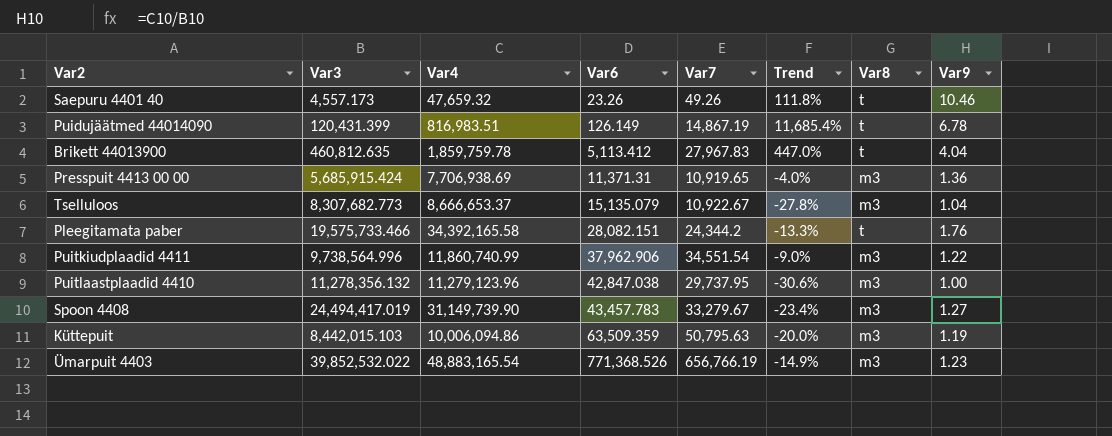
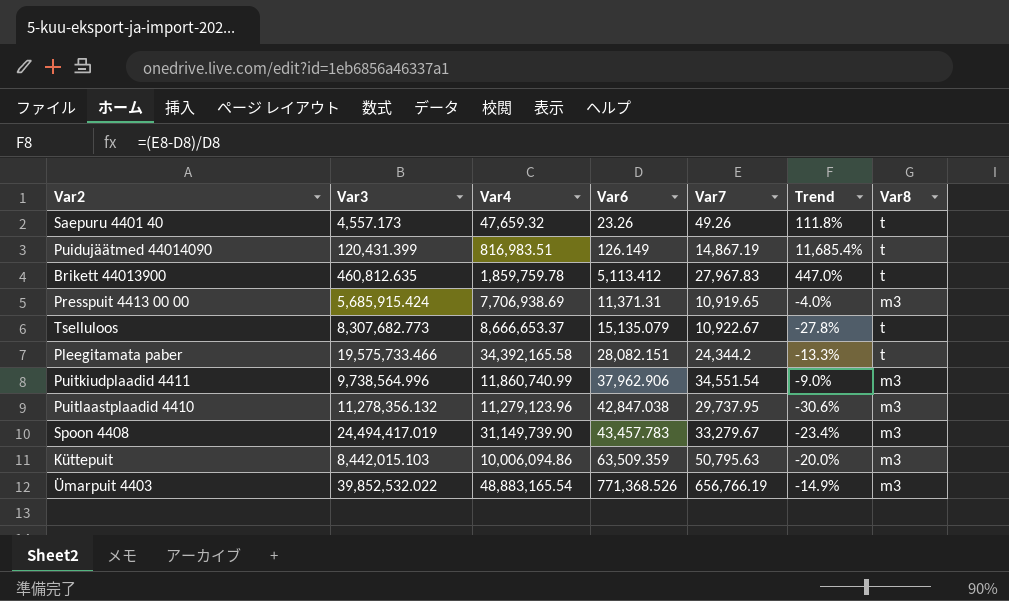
column Var9 | formula: [Var4] / [Var3] -> none
Tselluloos | Var8: m3 -> t

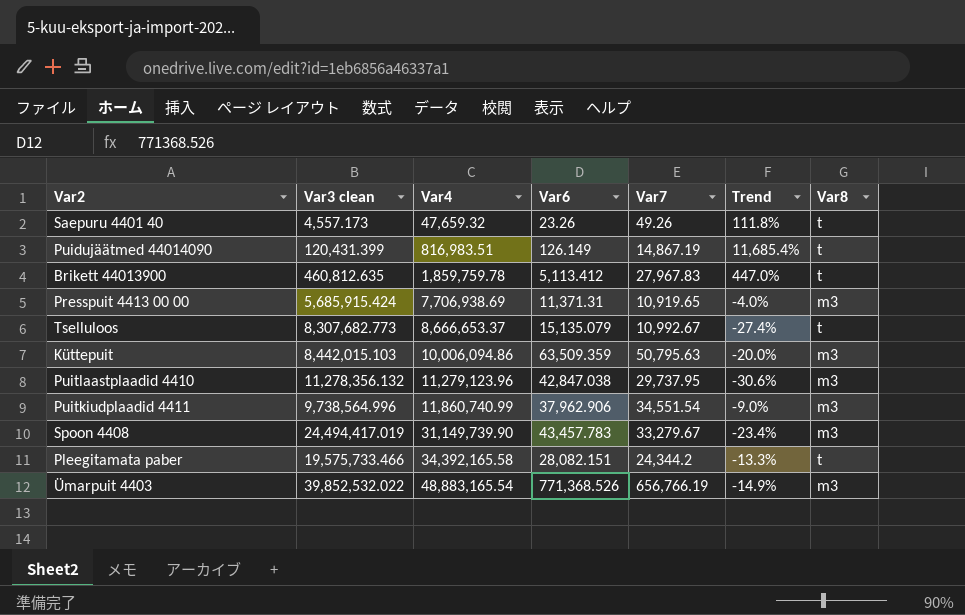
row order: Var6 ascending -> Var4 ascending
column name: Var3 -> Var3 clean
Tselluloos | Var7: 10,922.67 -> 10,992.67
Tselluloos | Trend: -27.8% -> -27.4%

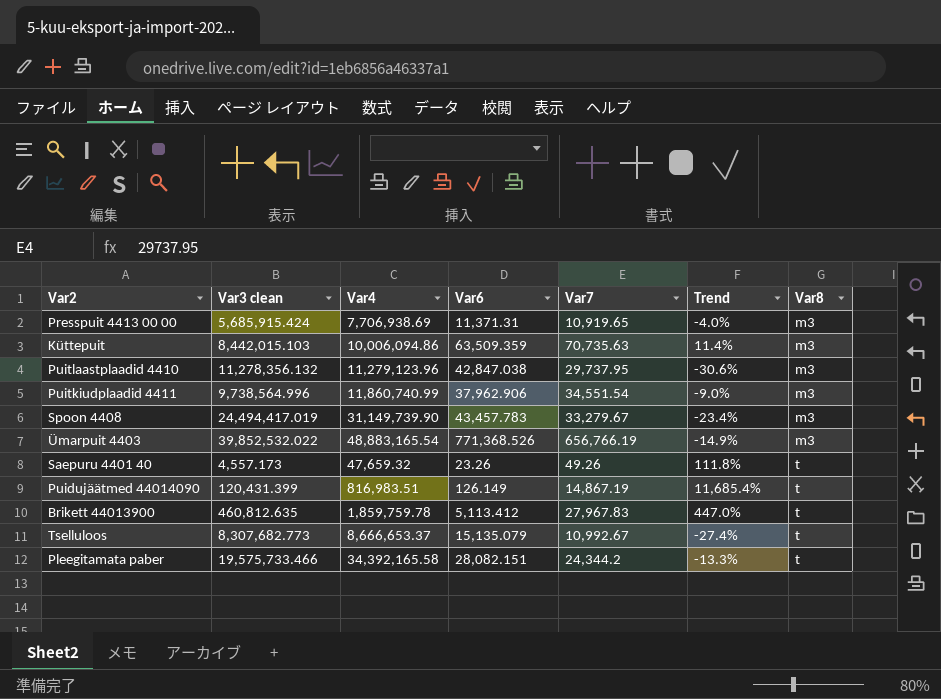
row order: Var4 ascending -> Var8 ascending
Küttepuit | Var7: 50,795.63 -> 70,735.63
Küttepuit | Trend: -20.0% -> 11.4%

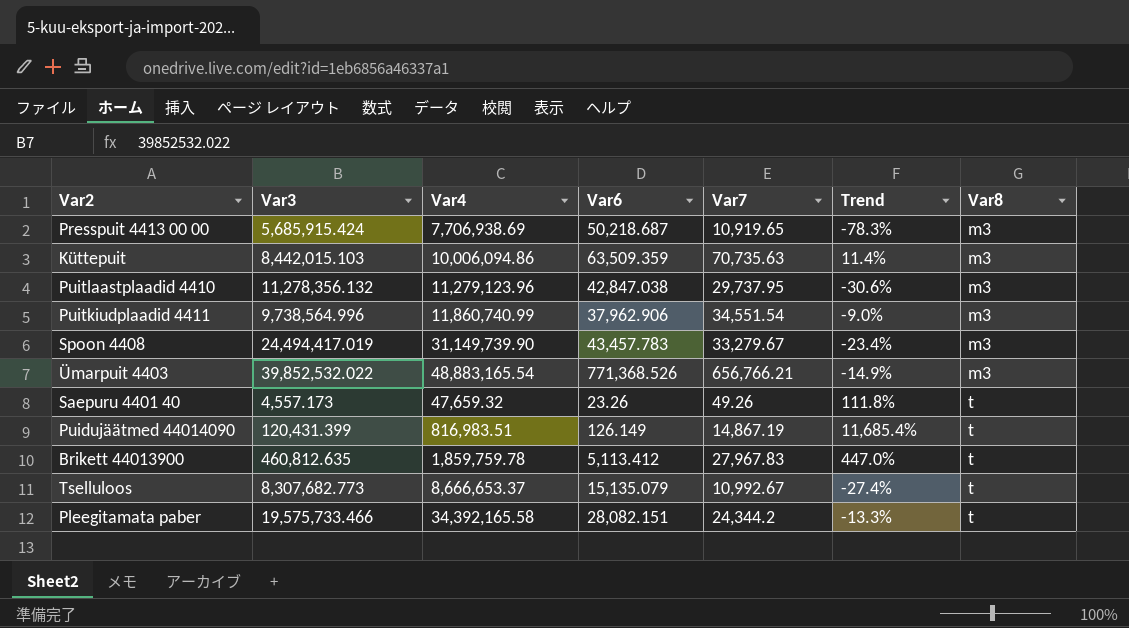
column name: Var3 clean -> Var3
Presspuit 4413 00 00 | Var6: 11,371.31 -> 50,218.687
Presspuit 4413 00 00 | Trend: -4.0% -> -78.3%
Ümarpuit 4403 | Var7: 656,766.19 -> 656,766.21

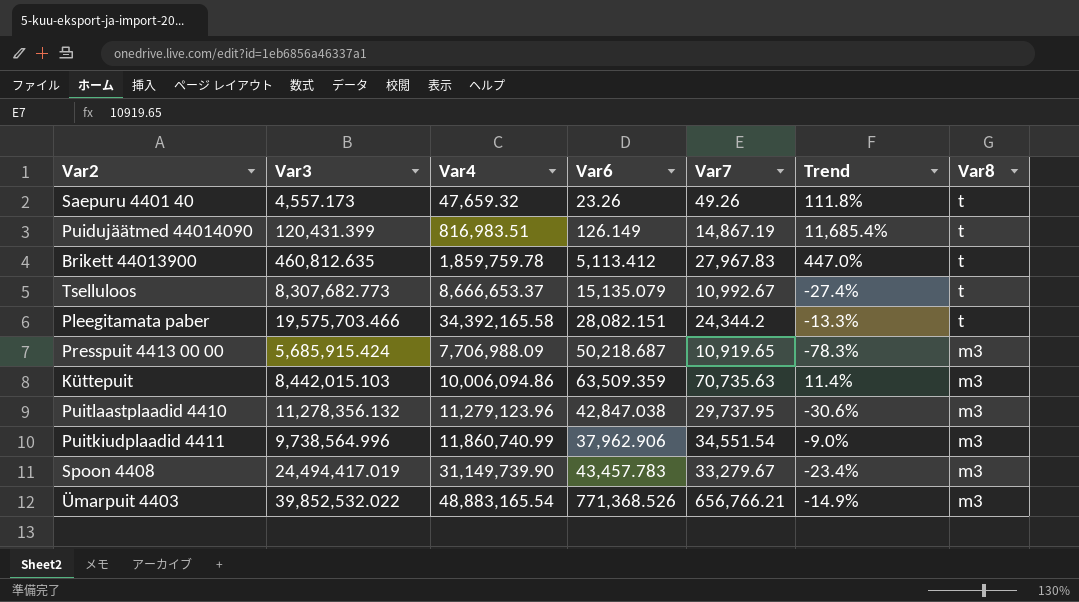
row order: Var8 ascending -> Var8 descending
Pleegitamata paber | Var3: 19,575,733.466 -> 19,575,703.466
Presspuit 4413 00 00 | Var4: 7,706,938.69 -> 7,706,988.09

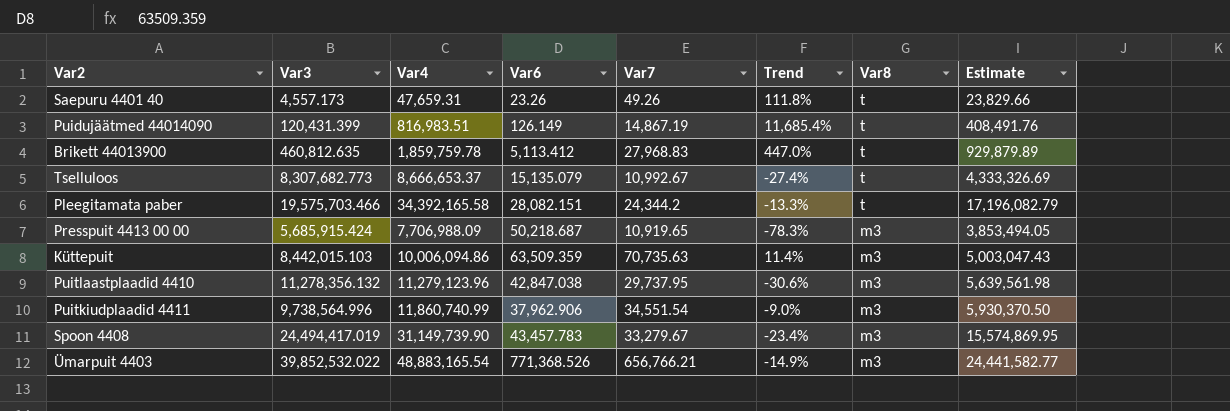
column Estimate | formula: none -> [Var4] * 0.5
Saepuru 4401 40 | Var4: 47,659.32 -> 47,659.31
Brikett 44013900 | Var7: 27,967.83 -> 27,968.83

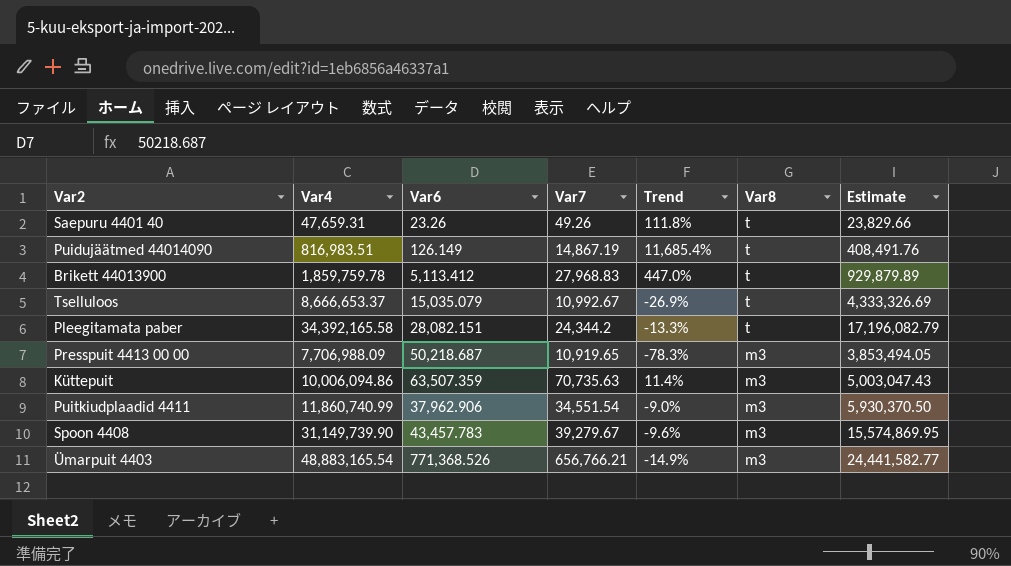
column Var3 | position: 2 -> none
row Puitlaastplaadid 4410: 11,278,356.132 | 11,279,123.96 | 42,847.038 | 29,737.95 | -30.6% | m3 | 5,639,561.98 -> none
Tselluloos | Var6: 15,135.079 -> 15,035.079
Tselluloos | Trend: -27.4% -> -26.9%
Küttepuit | Var6: 63,509.359 -> 63,507.359
Spoon 4408 | Var7: 33,279.67 -> 39,279.67
Spoon 4408 | Trend: -23.4% -> -9.6%

